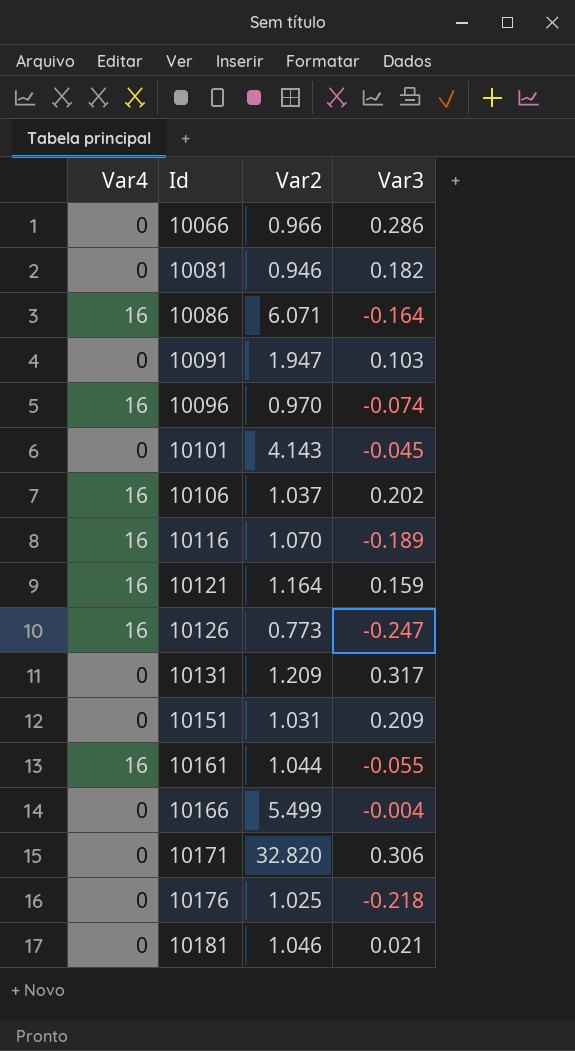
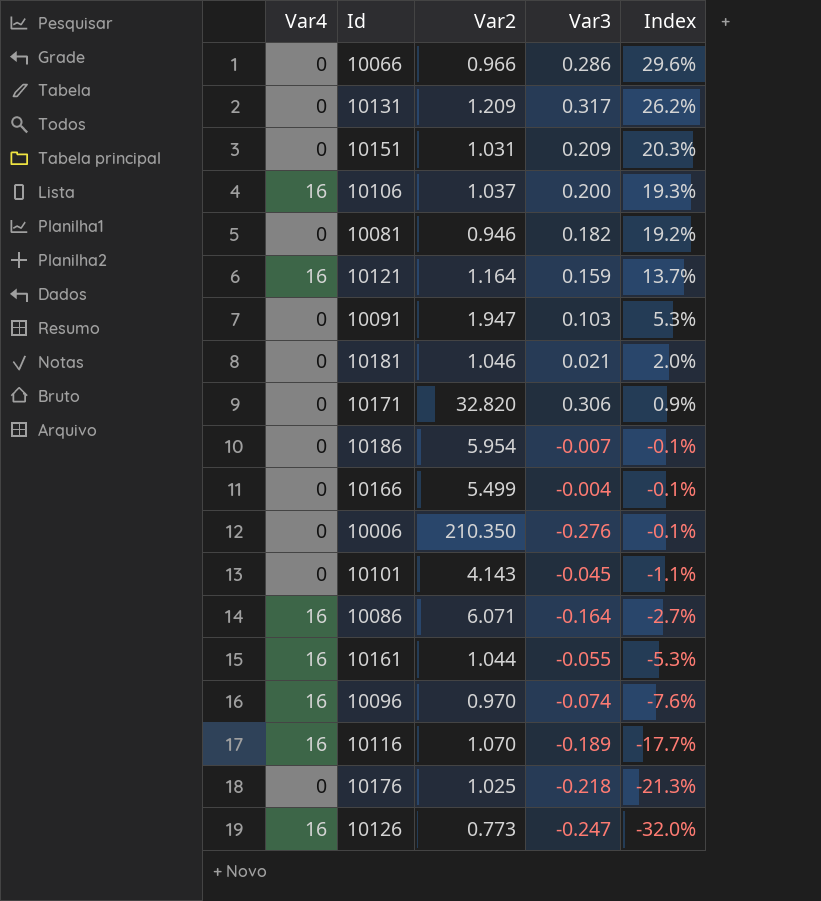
row order: Id ascending -> Index descending
column Index | formula: none -> [Var3] / [Var2]
10106 | Var3: 0.202 -> 0.200
row 10186: none -> 0 | 5.954 | -0.007 | -0.1%
row 10006: none -> 0 | 210.350 | -0.276 | -0.1%

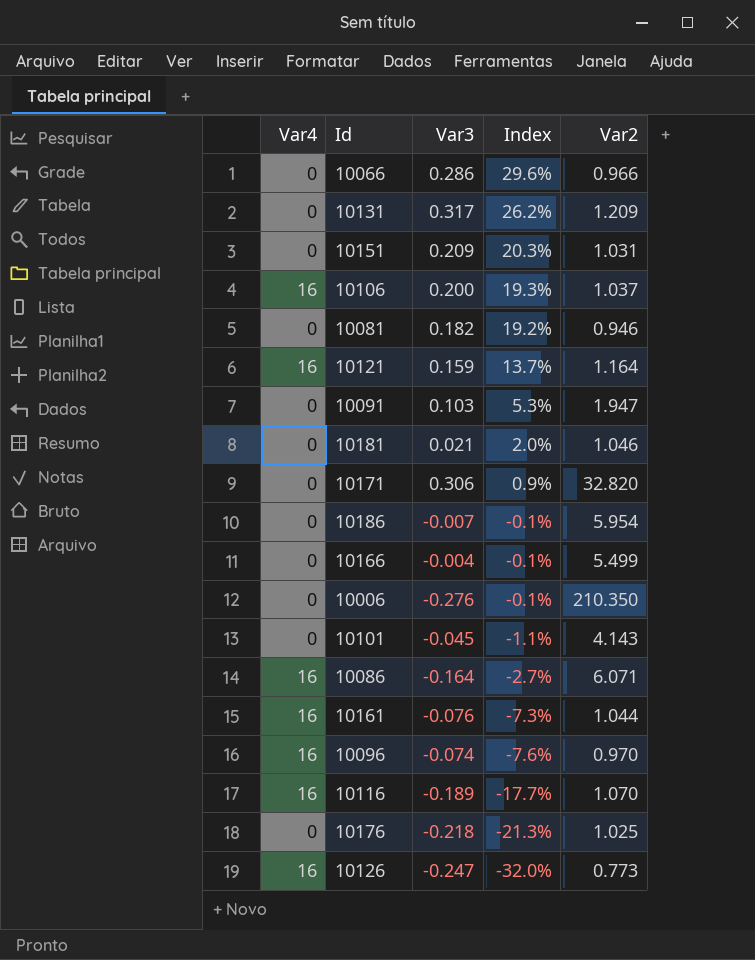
column Var2 | position: 3 -> 5
10161 | Var3: -0.055 -> -0.076
10161 | Index: -5.3% -> -7.3%

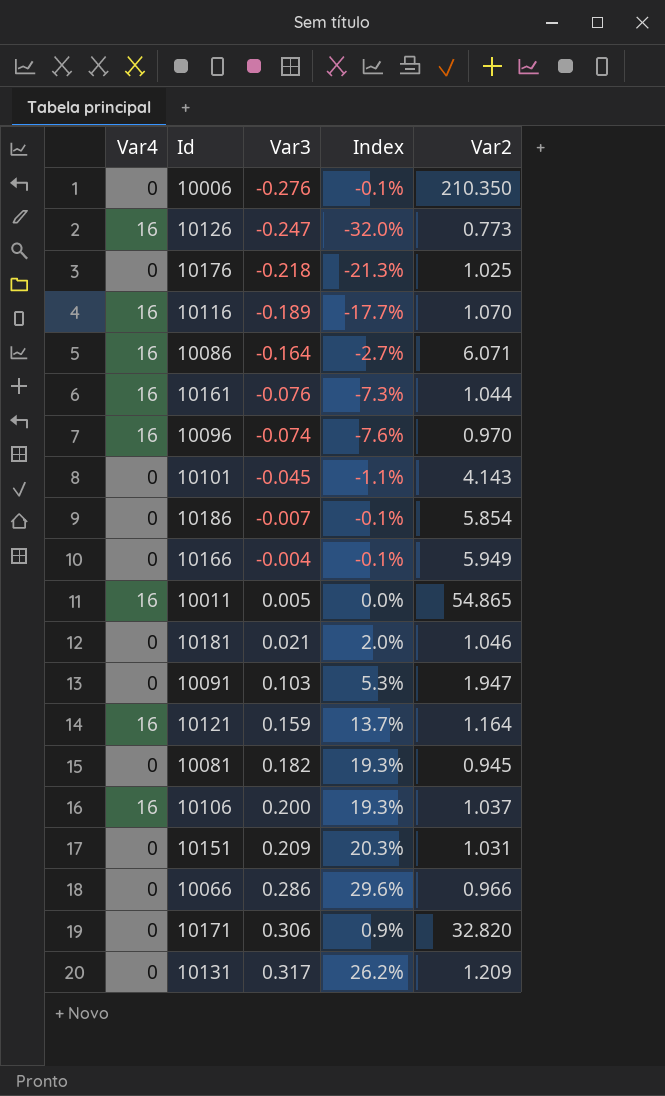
row order: Index descending -> Var3 ascending
10186 | Var2: 5.954 -> 5.854
10166 | Var2: 5.499 -> 5.949
row 10011: none -> 16 | 0.005 | 0.0% | 54.865
10081 | Index: 19.2% -> 19.3%
10081 | Var2: 0.946 -> 0.945

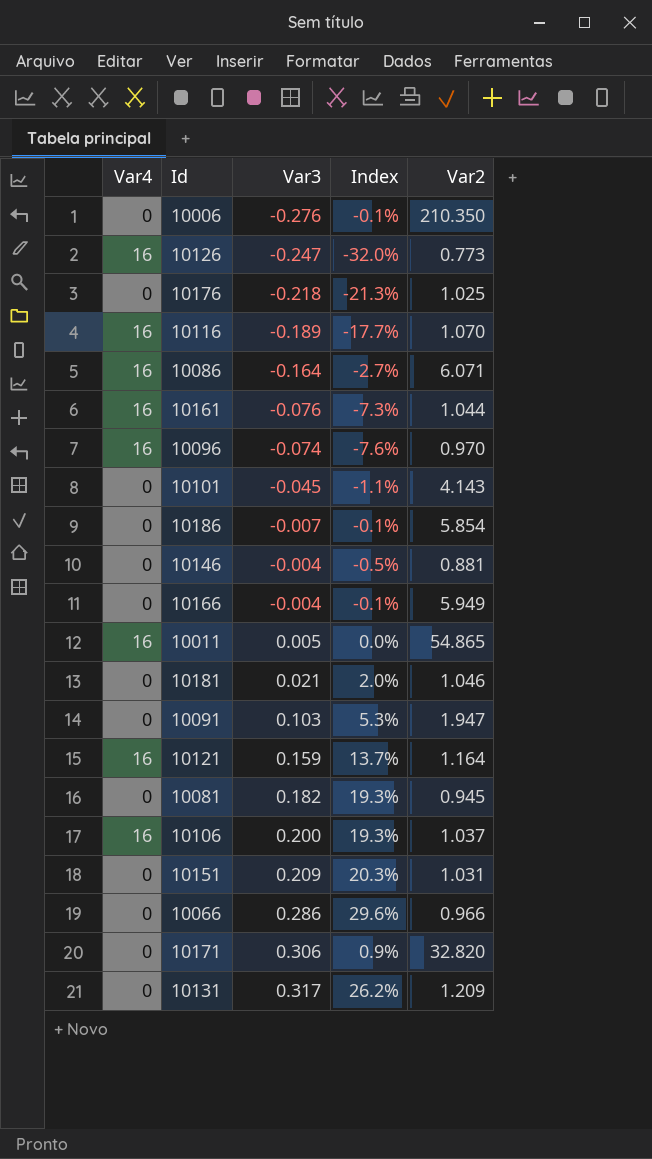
row 10146: none -> 0 | -0.004 | -0.5% | 0.881

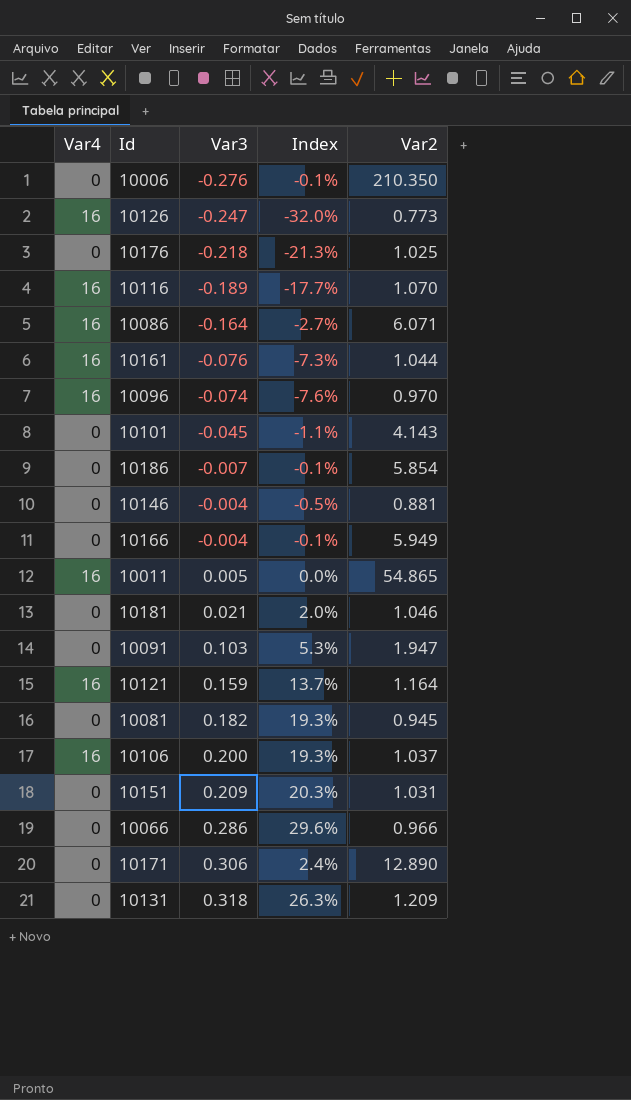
10171 | Index: 0.9% -> 2.4%
10171 | Var2: 32.820 -> 12.890
10131 | Var3: 0.317 -> 0.318
10131 | Index: 26.2% -> 26.3%

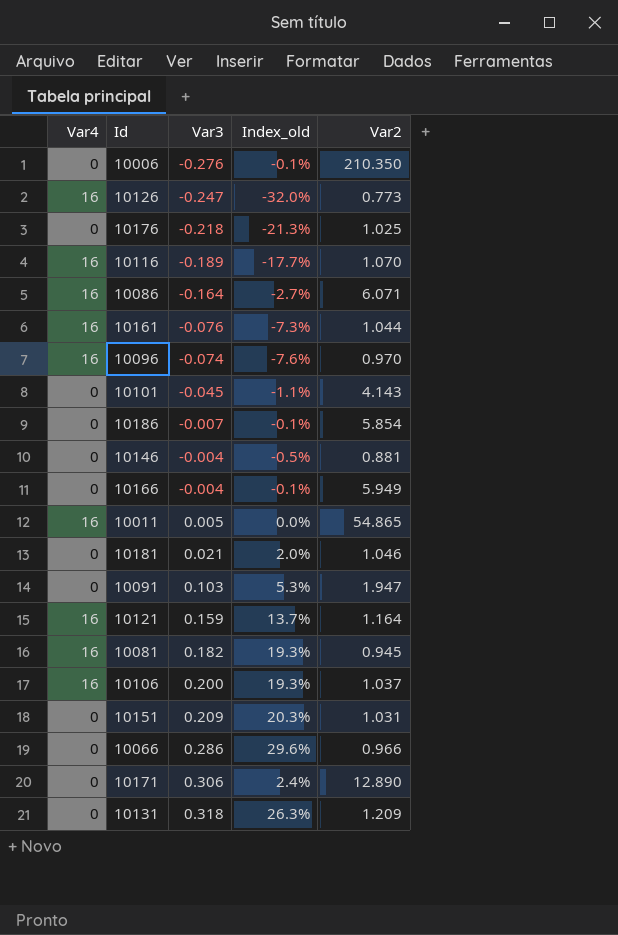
column name: Index -> Index_old
10081 | Var4: 0 -> 16

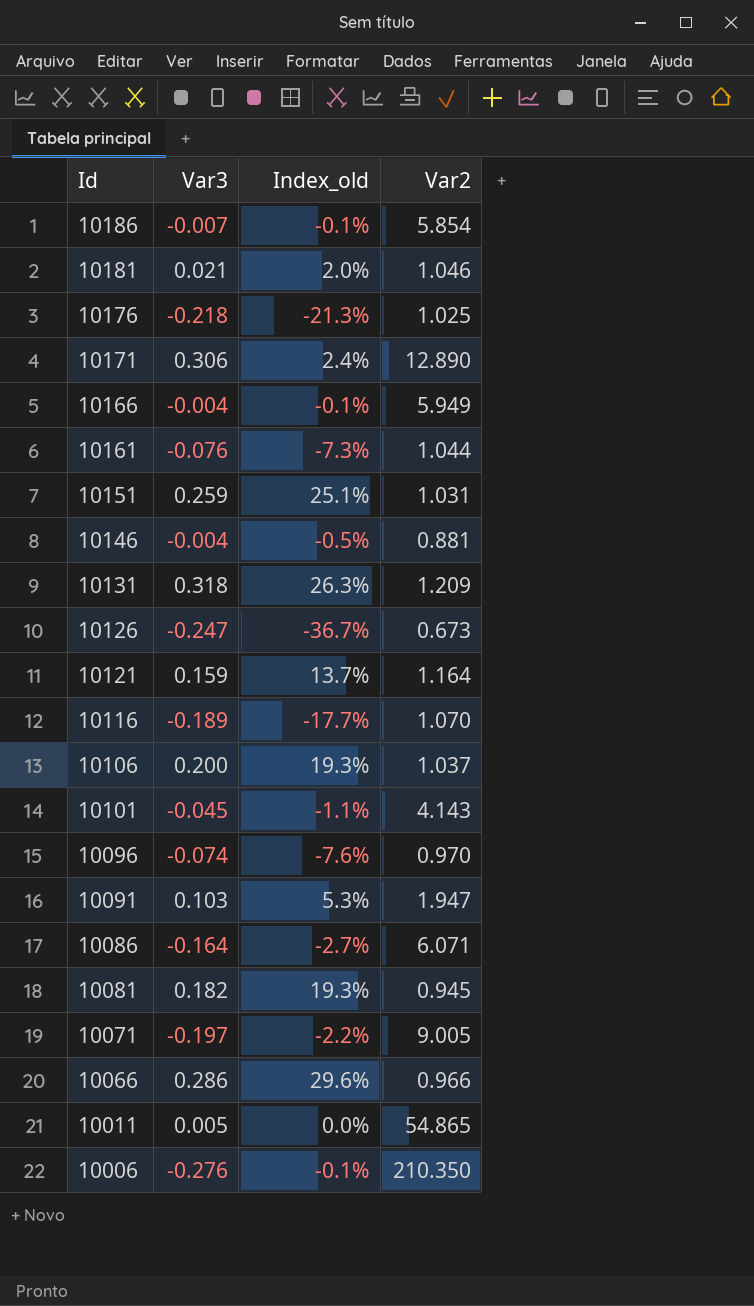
row order: Var3 ascending -> Id descending
column Var4 | position: 1 -> none
10151 | Var3: 0.209 -> 0.259
10151 | Index_old: 20.3% -> 25.1%
10126 | Index_old: -32.0% -> -36.7%
10126 | Var2: 0.773 -> 0.673
row 10071: none -> -0.197 | -2.2% | 9.005

